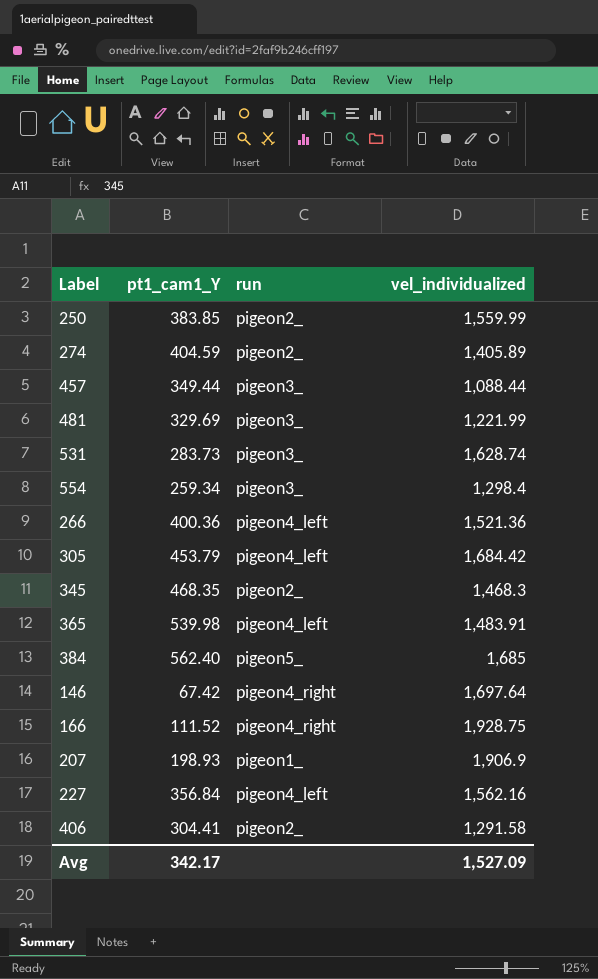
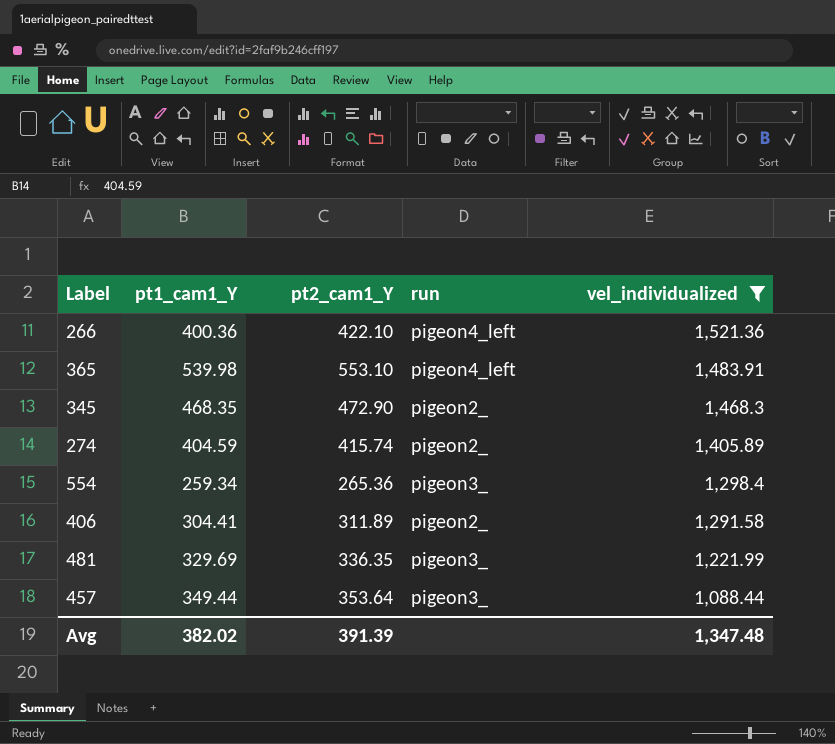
filter: none -> vel_individualized <= 1,521.36
row order: none -> vel_individualized descending
column pt2_cam1_Y | position: none -> 3
Avg | pt1_cam1_Y: 342.17 -> 382.02
Avg | vel_individualized: 1,527.09 -> 1,347.48

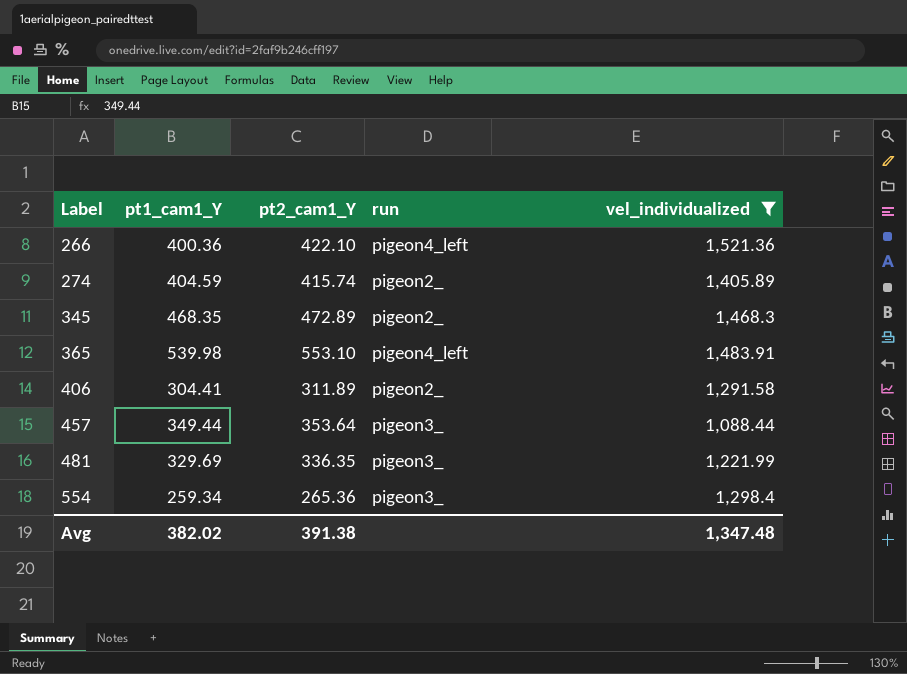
row order: vel_individualized descending -> Label ascending
345 | pt2_cam1_Y: 472.90 -> 472.89
Avg | pt2_cam1_Y: 391.39 -> 391.38

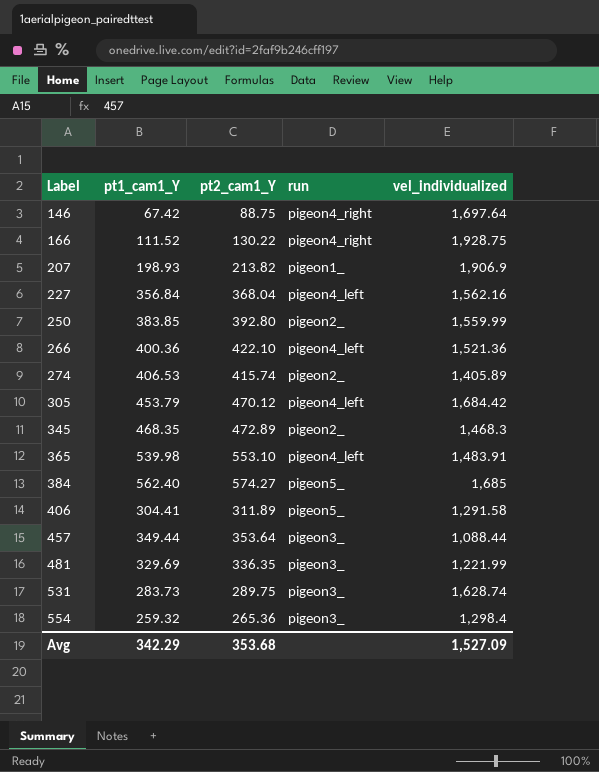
filter: vel_individualized <= 1,521.36 -> none
274 | pt1_cam1_Y: 404.59 -> 406.53
406 | run: pigeon2_ -> pigeon5_
554 | pt1_cam1_Y: 259.34 -> 259.32
Avg | pt1_cam1_Y: 382.02 -> 342.29
Avg | pt2_cam1_Y: 391.38 -> 353.68
Avg | vel_individualized: 1,347.48 -> 1,527.09

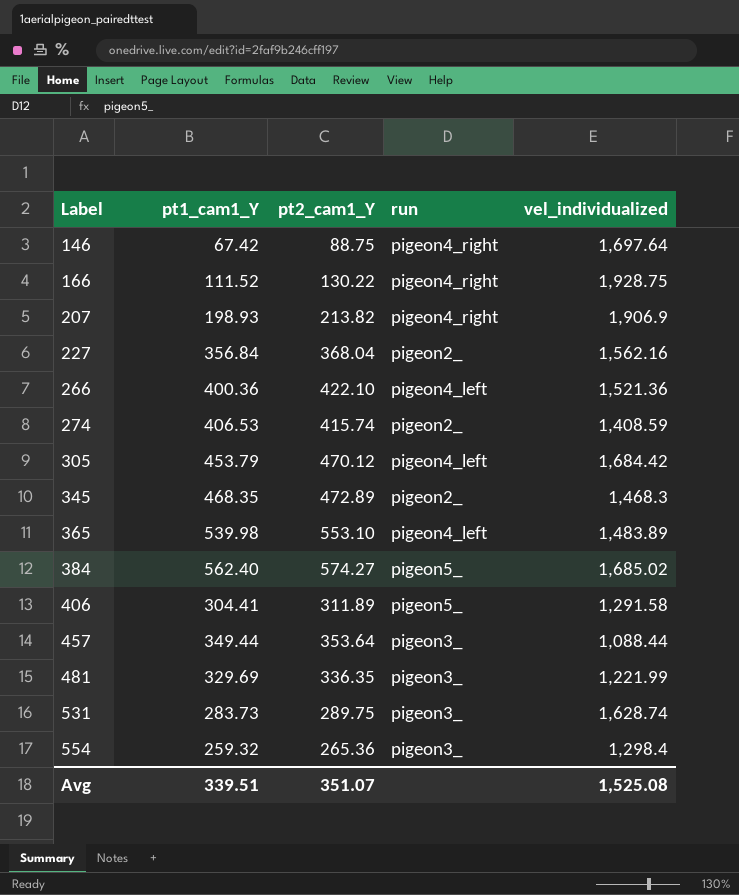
row 250: 383.85 | 392.80 | pigeon2_ | 1,559.99 -> none
207 | run: pigeon1_ -> pigeon4_right
227 | run: pigeon4_left -> pigeon2_
274 | vel_individualized: 1,405.89 -> 1,408.59
365 | vel_individualized: 1,483.91 -> 1,483.89
384 | vel_individualized: 1,685 -> 1,685.02
Avg | pt1_cam1_Y: 342.29 -> 339.51
Avg | pt2_cam1_Y: 353.68 -> 351.07
Avg | vel_individualized: 1,527.09 -> 1,525.08

